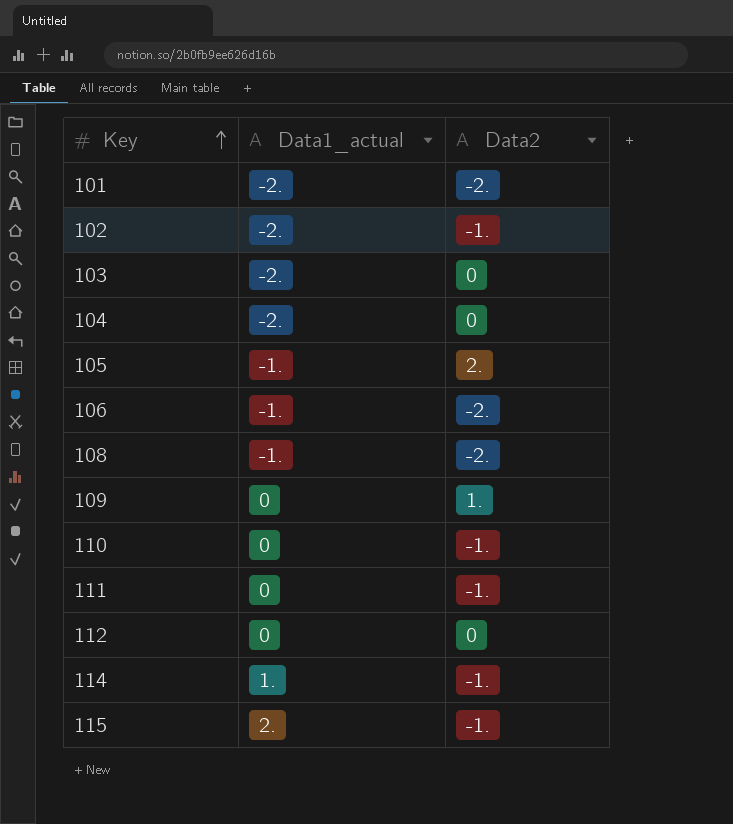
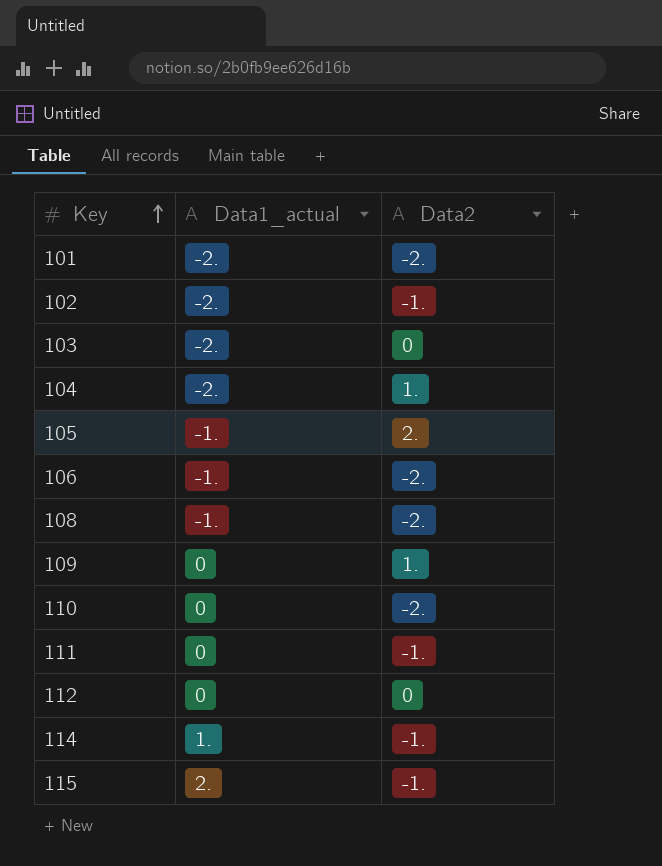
104 | Data2: 0 -> 1.
110 | Data2: -1. -> -2.

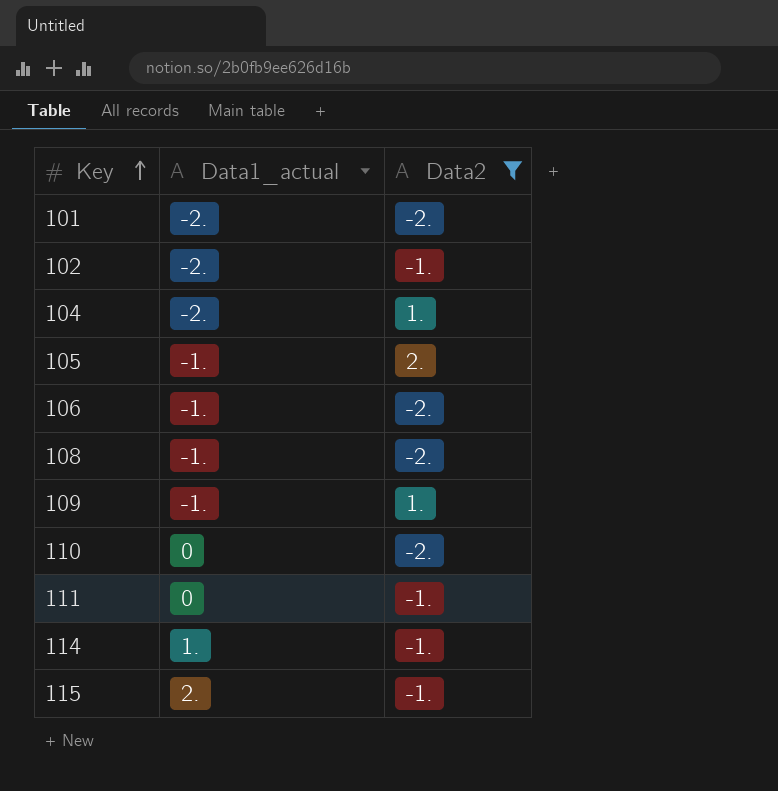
filter: none -> Data2 != 0
109 | Data1_actual: 0 -> -1.

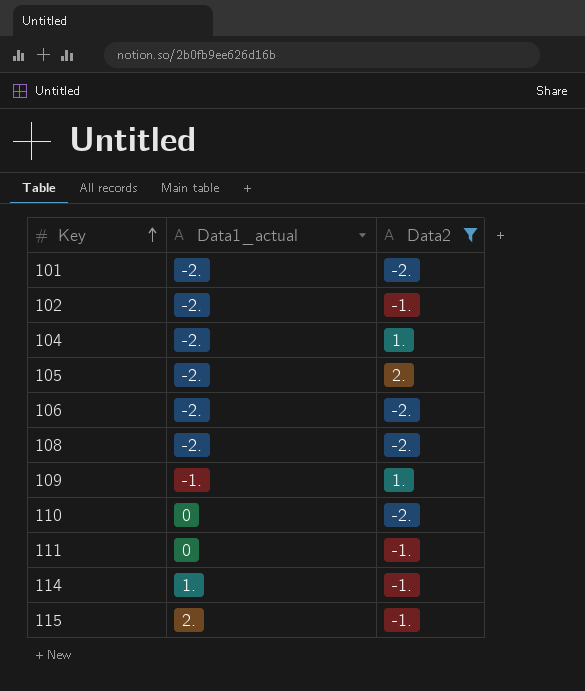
105 | Data1_actual: -1. -> -2.
106 | Data1_actual: -1. -> -2.
108 | Data1_actual: -1. -> -2.

